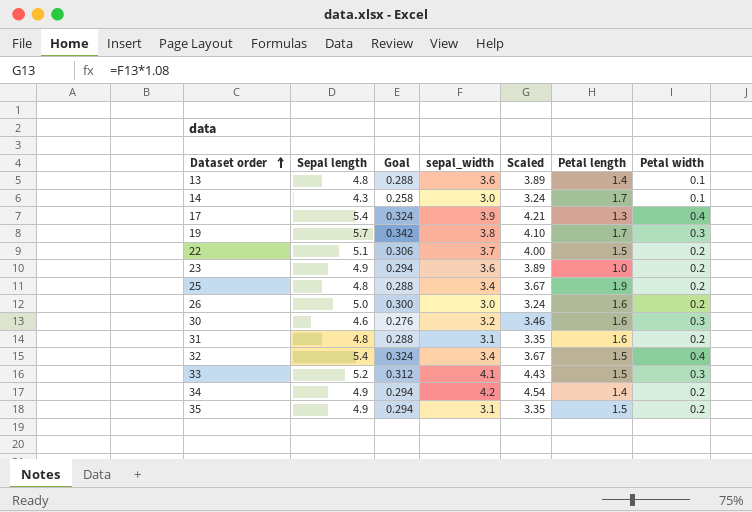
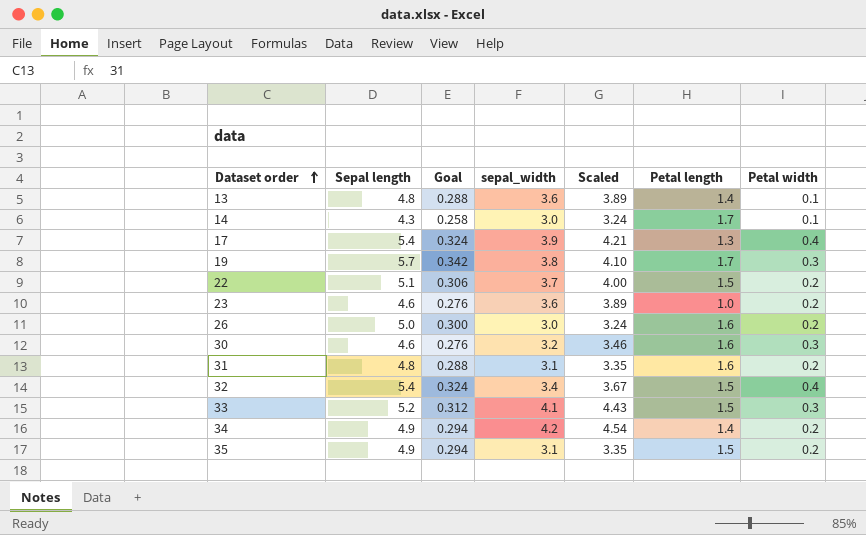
row 25: 4.8 | 0.288 | 3.4 | 3.67 | 1.9 | 0.2 -> none
23 | Sepal length: 4.9 -> 4.6
23 | Goal: 0.294 -> 0.276

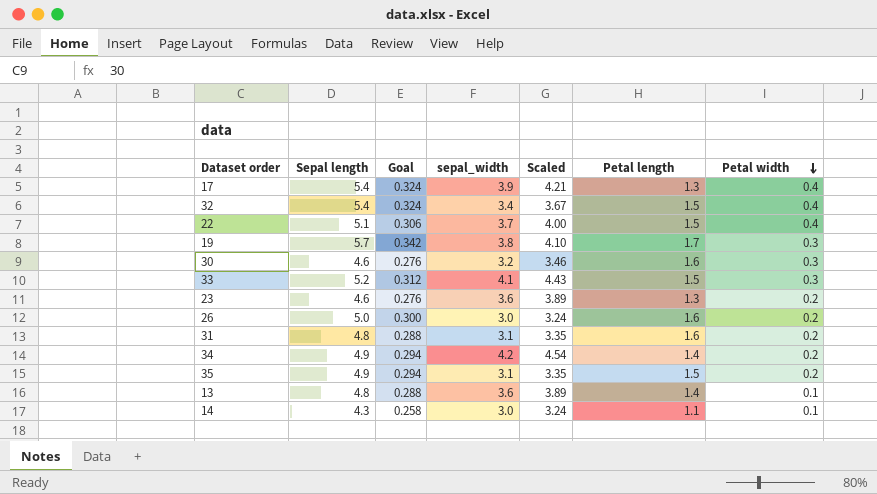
row order: Dataset order ascending -> Petal width descending
22 | Petal width: 0.2 -> 0.4
23 | Petal length: 1.0 -> 1.3
14 | Petal length: 1.7 -> 1.1

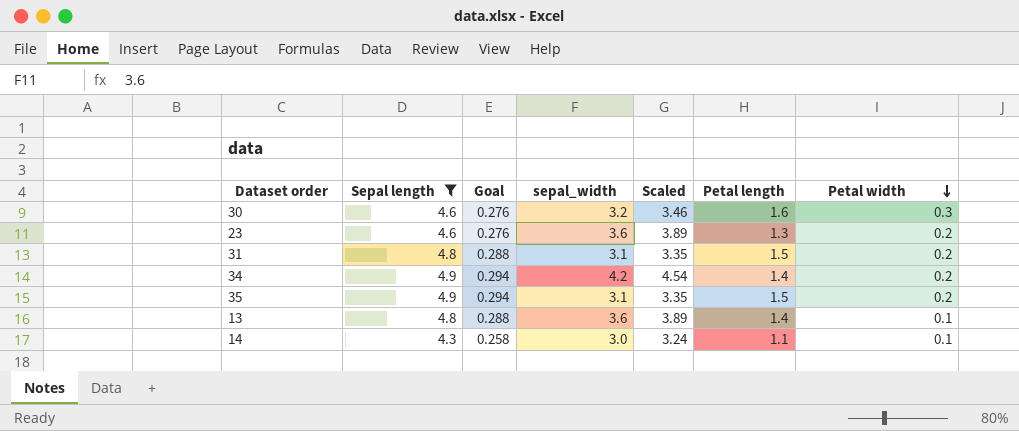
filter: none -> Sepal length <= 4.9
31 | Petal length: 1.6 -> 1.5

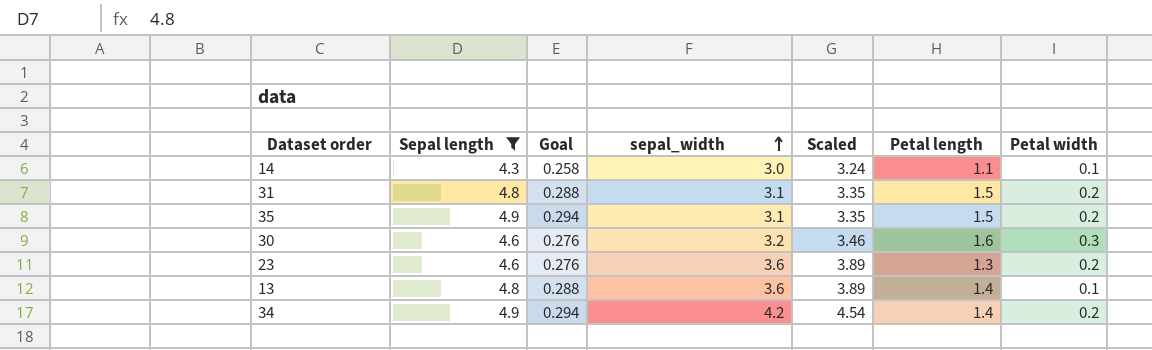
row order: Petal width descending -> sepal_width ascending

